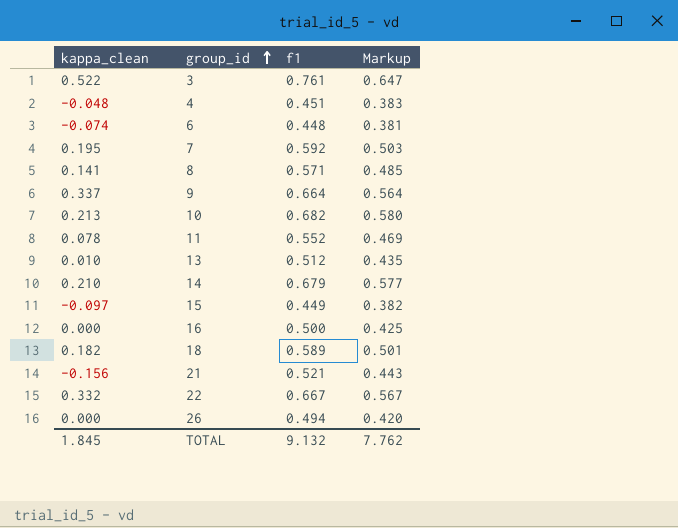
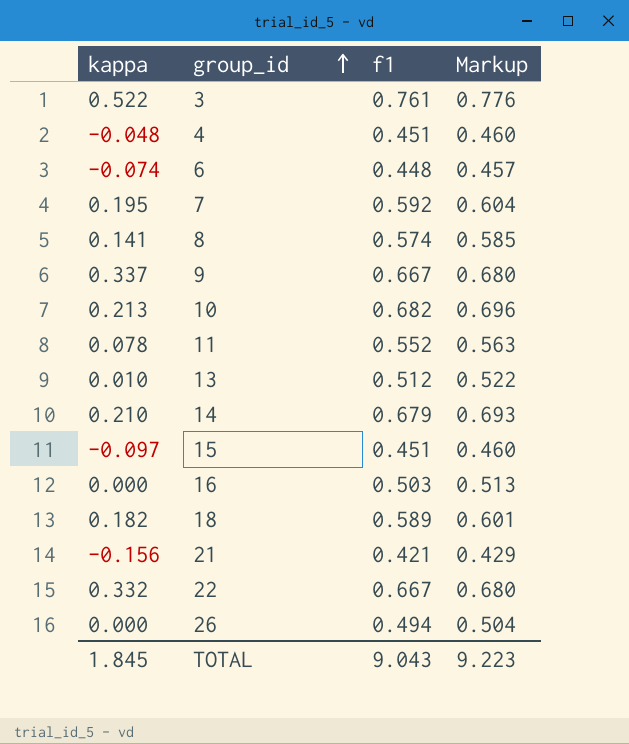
column name: kappa_clean -> kappa
column Markup | formula: [f1] * 0.85 -> [f1] * 1.02
8 | f1: 0.571 -> 0.574
9 | f1: 0.664 -> 0.667
15 | f1: 0.449 -> 0.451
16 | f1: 0.500 -> 0.503
21 | f1: 0.521 -> 0.421
TOTAL | f1: 9.132 -> 9.043
TOTAL | Markup: 7.762 -> 9.223

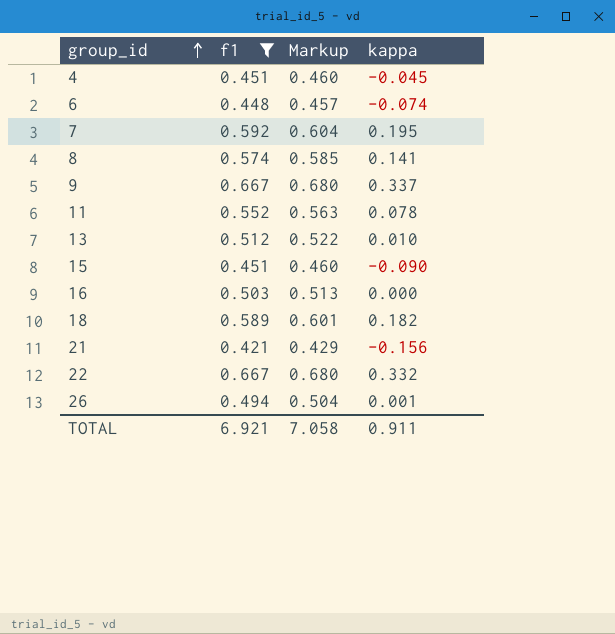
filter: none -> f1 <= 0.667
column kappa | position: 1 -> 4
4 | kappa: -0.048 -> -0.045
15 | kappa: -0.097 -> -0.090
26 | kappa: 0.000 -> 0.001
TOTAL | f1: 9.043 -> 6.921
TOTAL | Markup: 9.223 -> 7.058
TOTAL | kappa: 1.845 -> 0.911

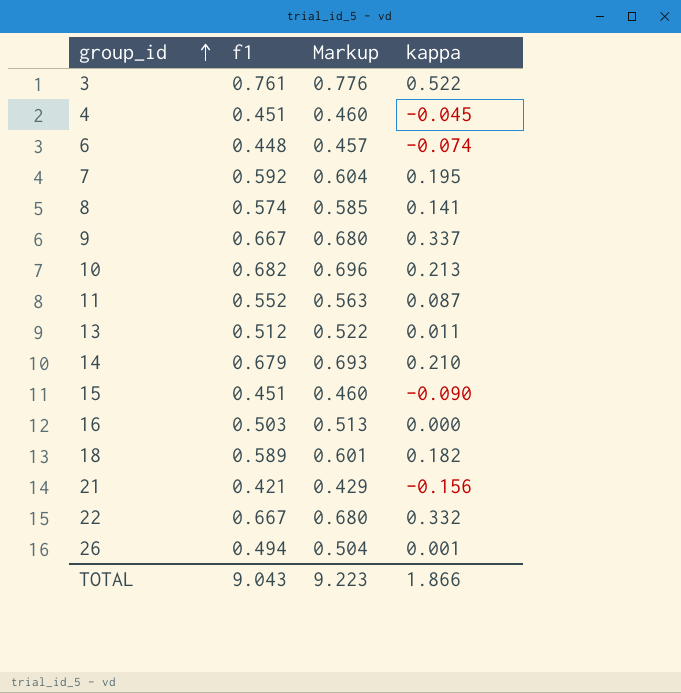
filter: f1 <= 0.667 -> none
11 | kappa: 0.078 -> 0.087
13 | kappa: 0.010 -> 0.011
TOTAL | f1: 6.921 -> 9.043
TOTAL | Markup: 7.058 -> 9.223
TOTAL | kappa: 0.911 -> 1.866

